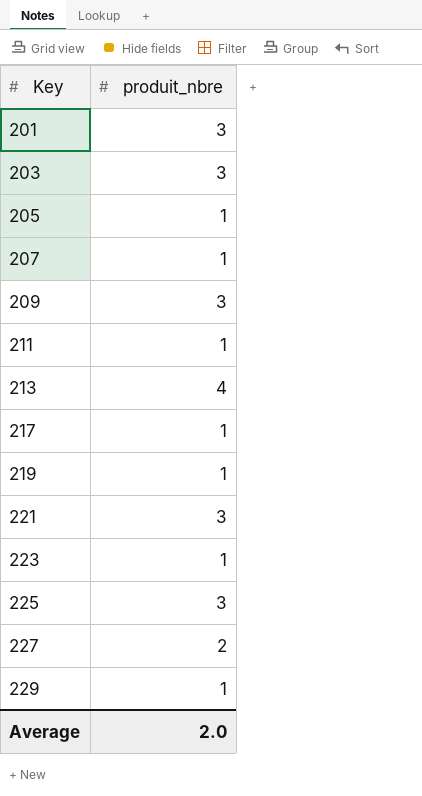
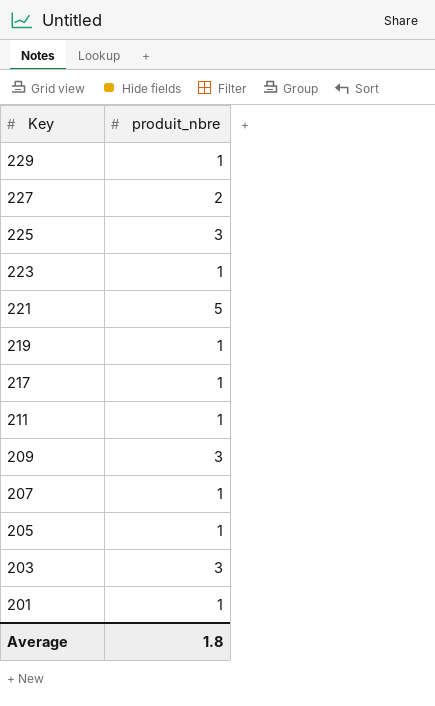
row order: Key ascending -> Key descending
row 213: 4 -> none
221 | produit_nbre: 3 -> 5
201 | produit_nbre: 3 -> 1
Average | produit_nbre: 2.0 -> 1.8

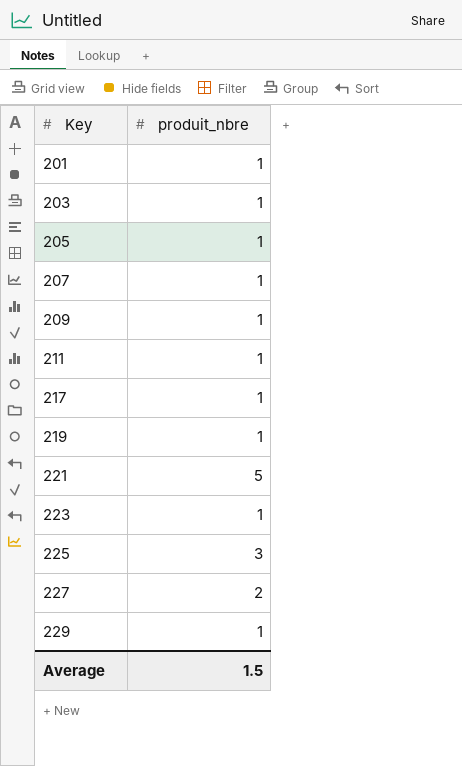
row order: Key descending -> Key ascending
203 | produit_nbre: 3 -> 1
209 | produit_nbre: 3 -> 1
Average | produit_nbre: 1.8 -> 1.5

